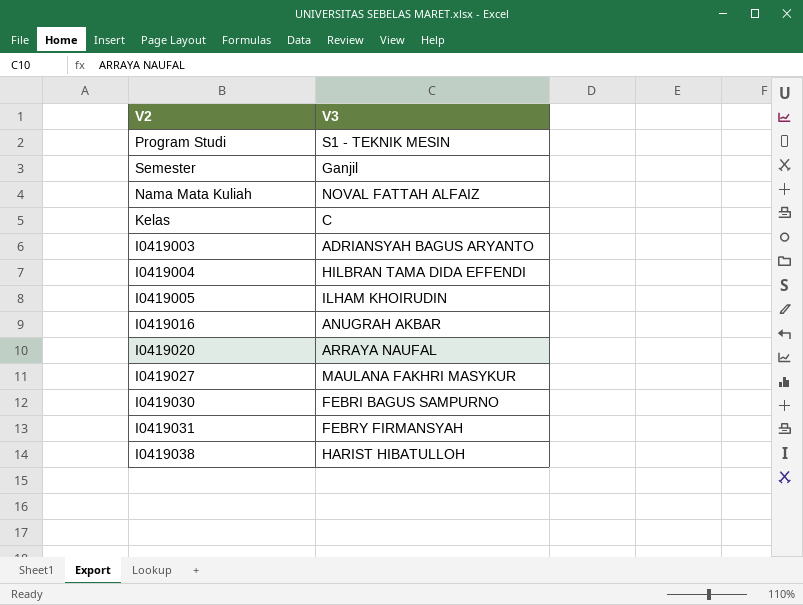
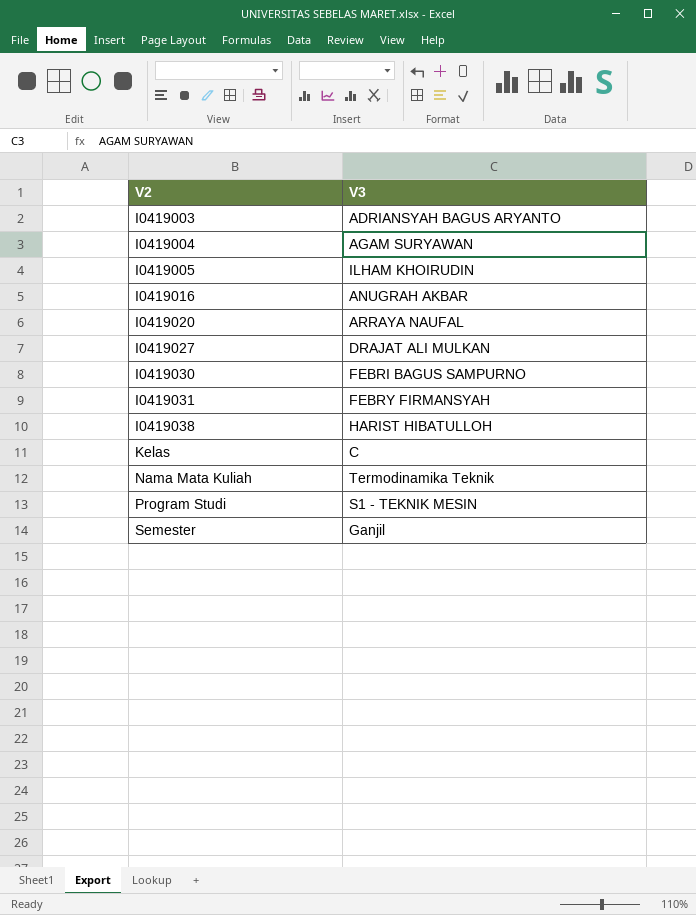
row order: none -> V2 ascending
I0419004 | V3: HILBRAN TAMA DIDA EFFENDI -> AGAM SURYAWAN
I0419027 | V3: MAULANA FAKHRI MASYKUR -> DRAJAT ALI MULKAN
Nama Mata Kuliah | V3: NOVAL FATTAH ALFAIZ -> Termodinamika Teknik

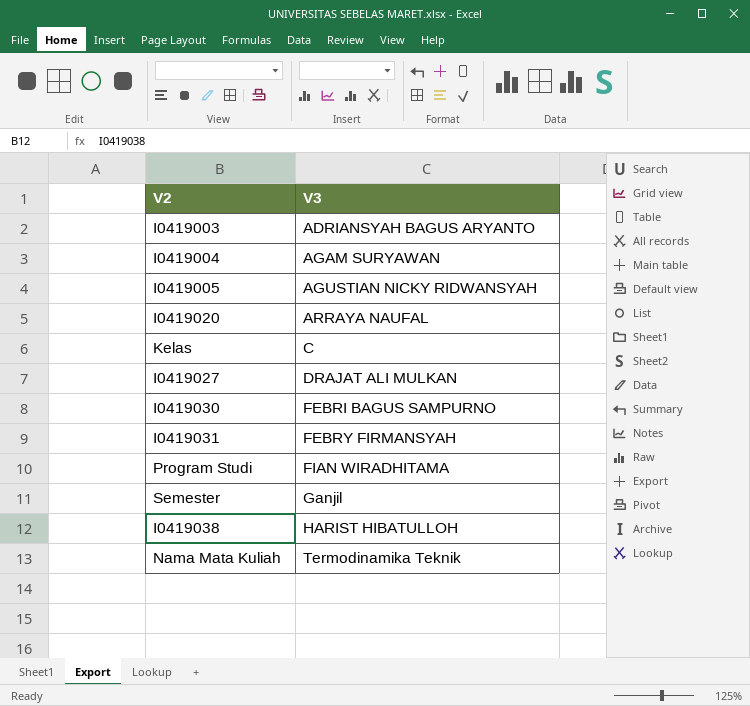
row order: V2 ascending -> V3 ascending
row I0419016: ANUGRAH AKBAR -> none
I0419005 | V3: ILHAM KHOIRUDIN -> AGUSTIAN NICKY RIDWANSYAH
Program Studi | V3: S1 - TEKNIK MESIN -> FIAN WIRADHITAMA

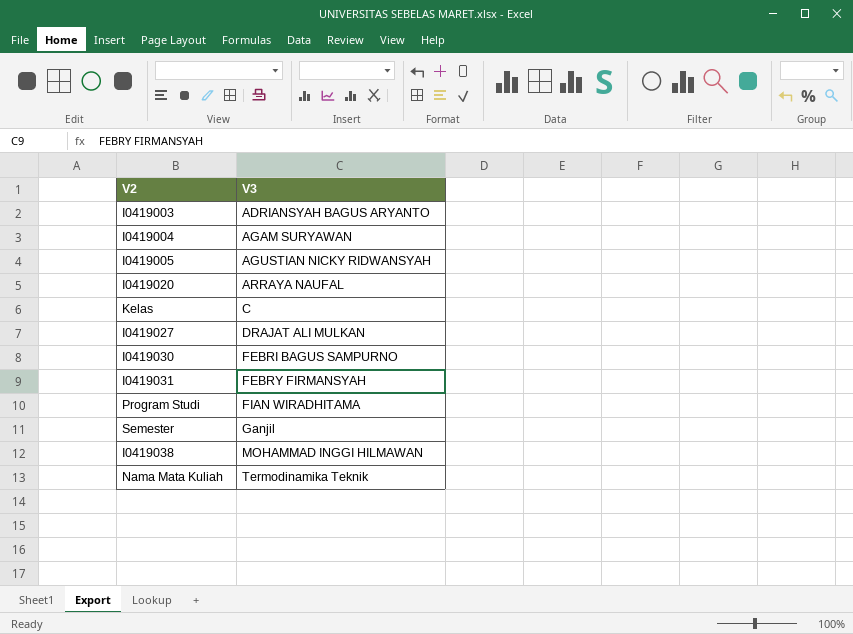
I0419038 | V3: HARIST HIBATULLOH -> MOHAMMAD INGGI HILMAWAN

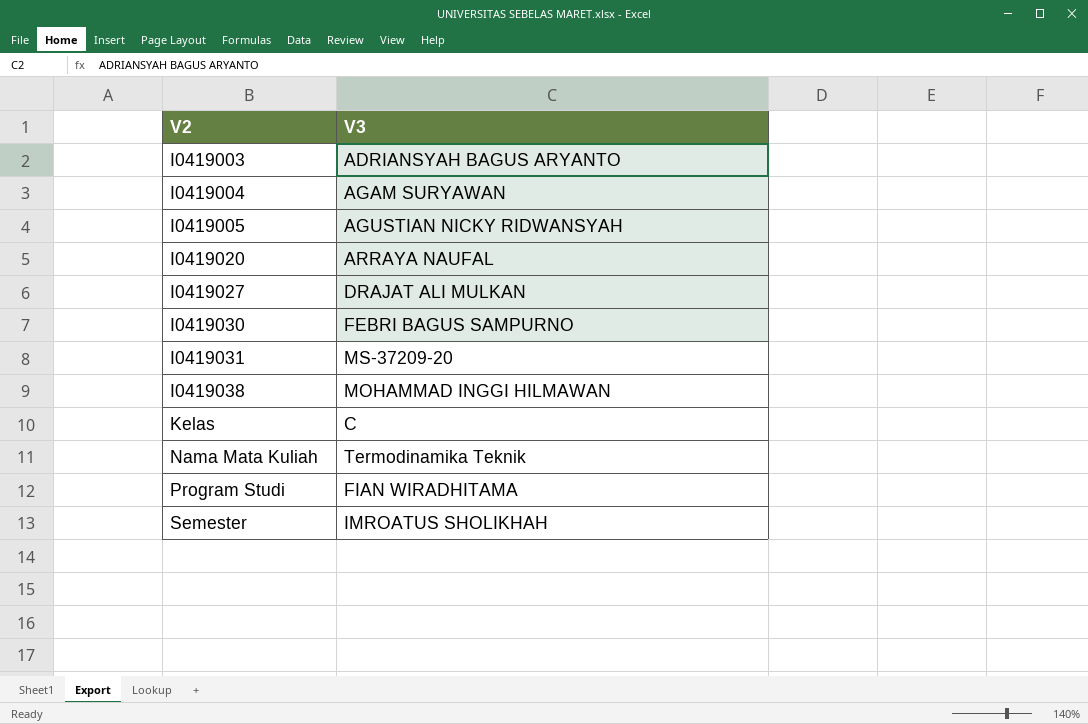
row order: V3 ascending -> V2 ascending
I0419031 | V3: FEBRY FIRMANSYAH -> MS-37209-20
Semester | V3: Ganjil -> IMROATUS SHOLIKHAH

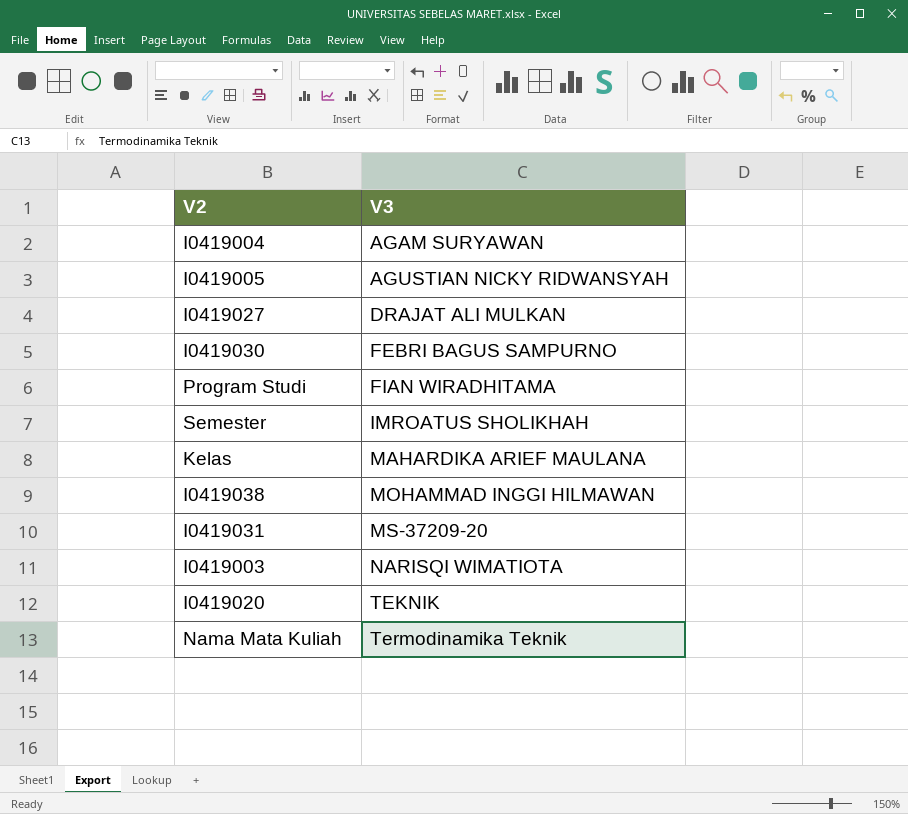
row order: V2 ascending -> V3 ascending
Kelas | V3: C -> MAHARDIKA ARIEF MAULANA
I0419003 | V3: ADRIANSYAH BAGUS ARYANTO -> NARISQI WIMATIOTA
I0419020 | V3: ARRAYA NAUFAL -> TEKNIK

